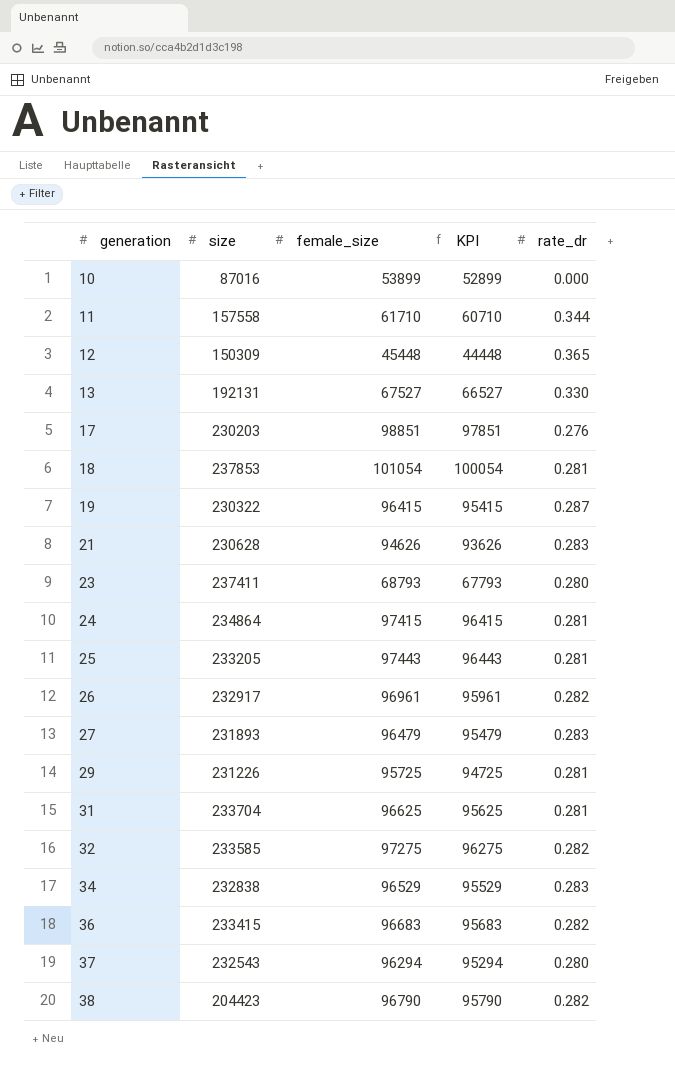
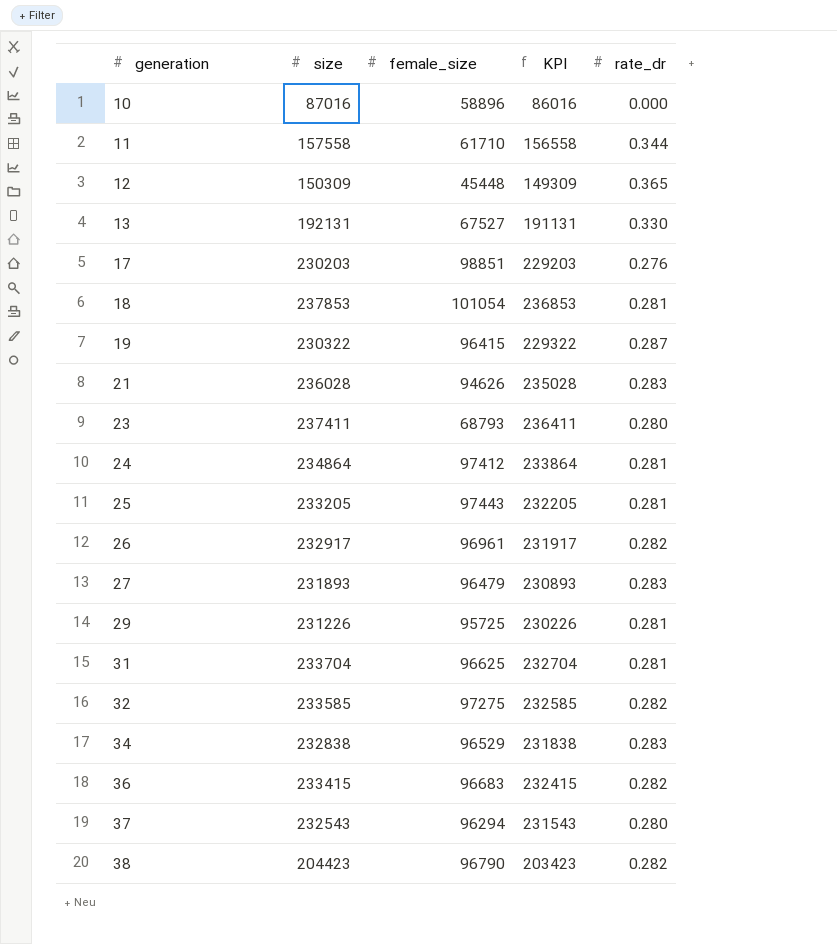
column KPI | formula: [female_size] - 1000 -> [size] - 1000
10 | female_size: 53899 -> 58896
21 | size: 230628 -> 236028
24 | female_size: 97415 -> 97412

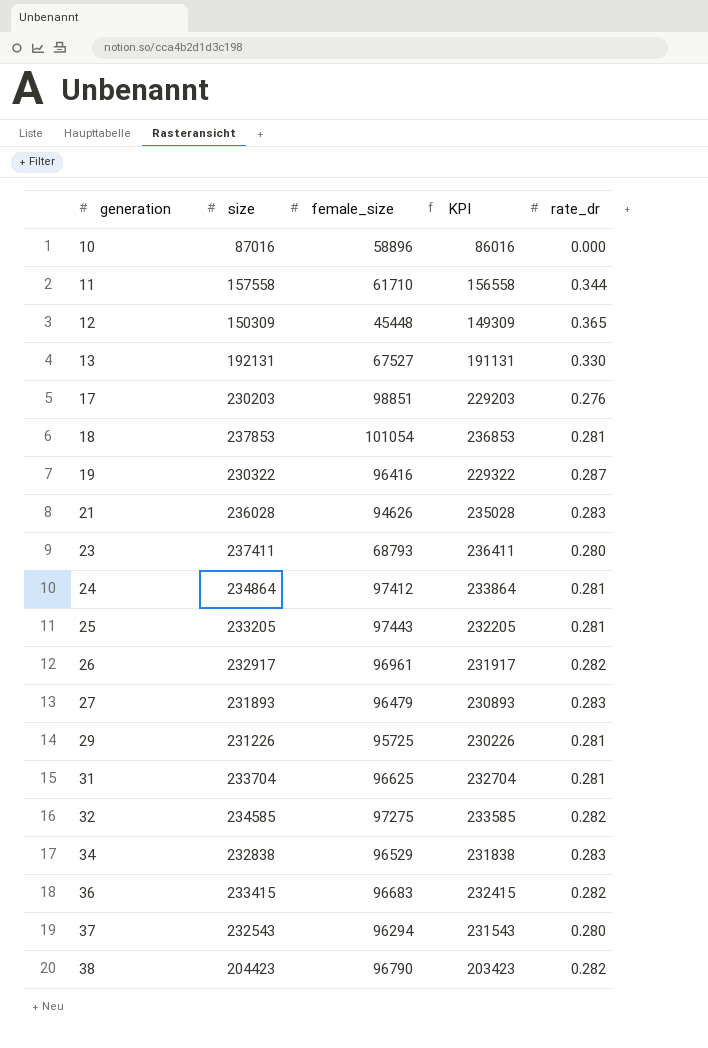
19 | female_size: 96415 -> 96416
32 | size: 233585 -> 234585
32 | KPI: 232585 -> 233585

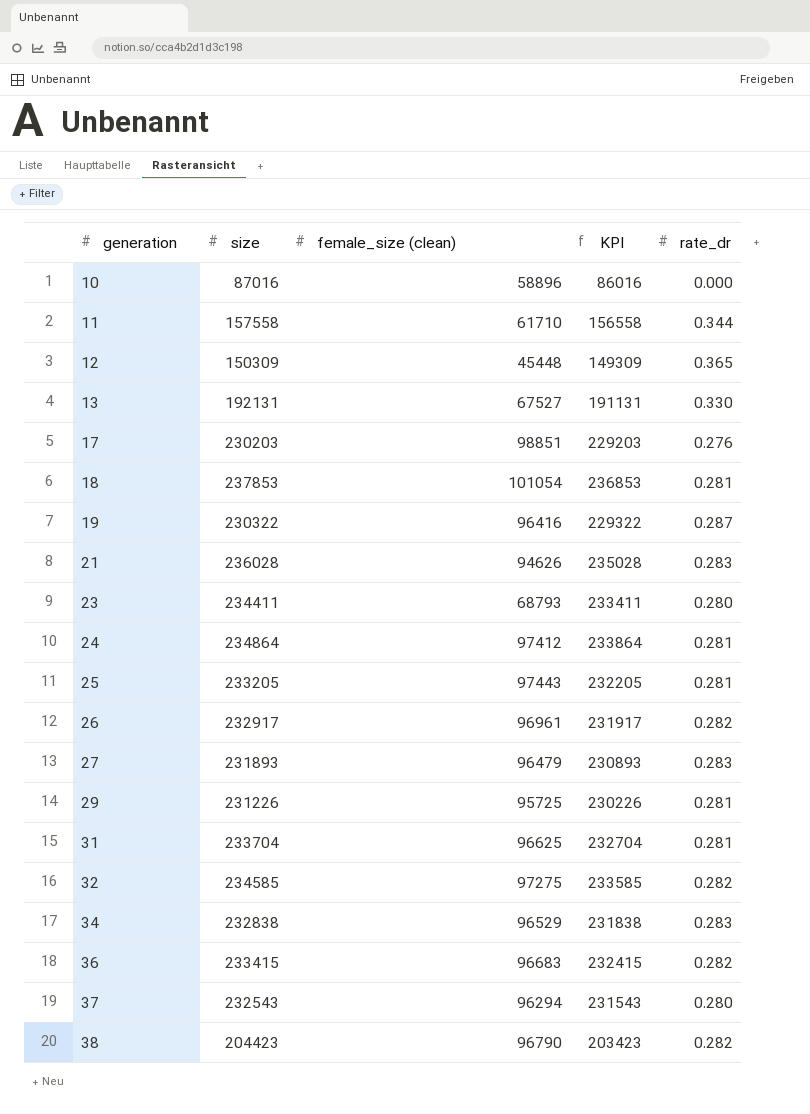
column name: female_size -> female_size (clean)
23 | size: 237411 -> 234411
23 | KPI: 236411 -> 233411

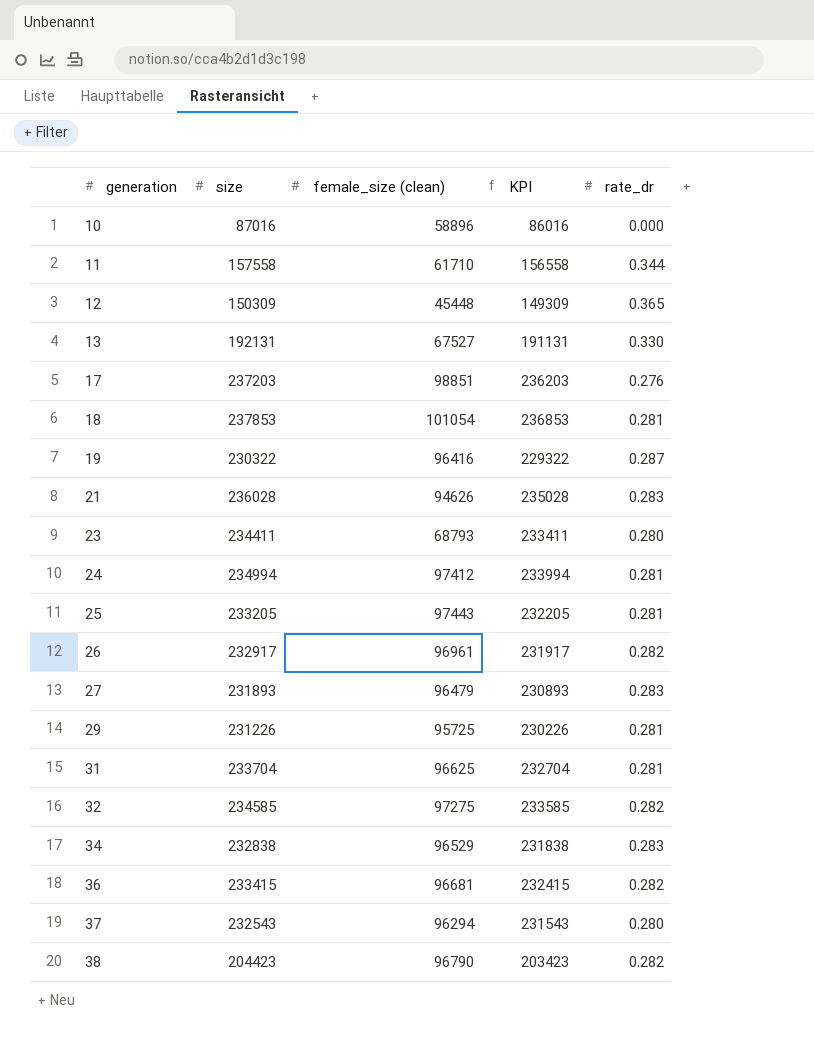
17 | size: 230203 -> 237203
17 | KPI: 229203 -> 236203
24 | size: 234864 -> 234994
24 | KPI: 233864 -> 233994
36 | female_size (clean): 96683 -> 96681

